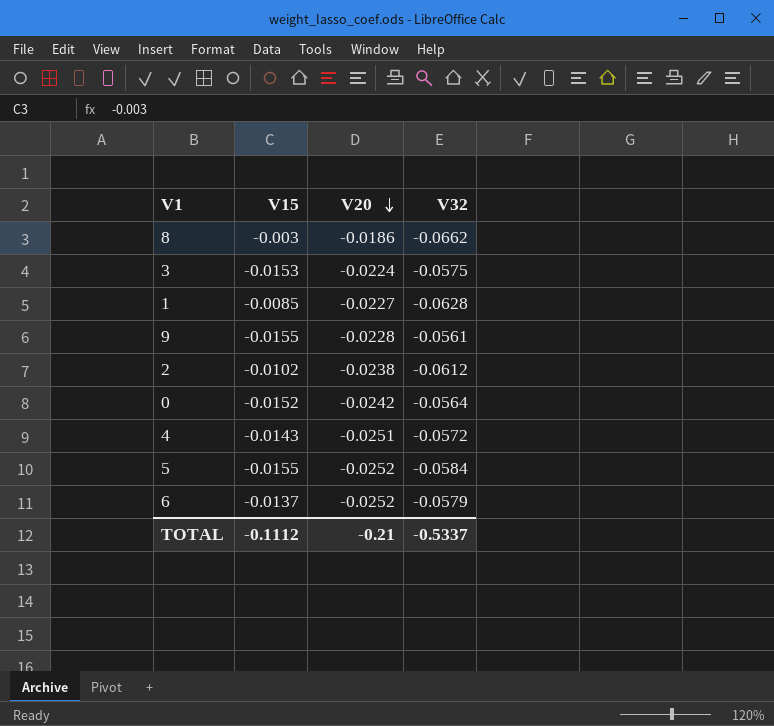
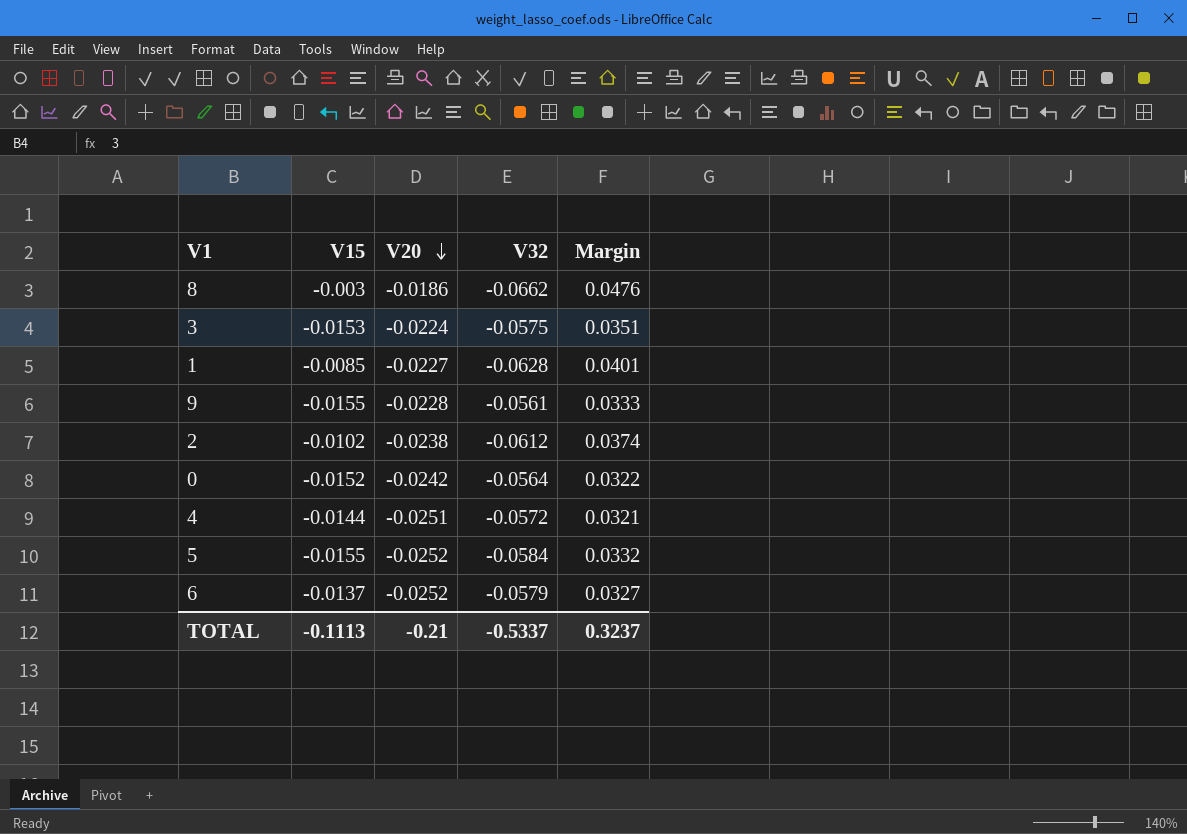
column Margin | formula: none -> [V20] - [V32]
4 | V15: -0.0143 -> -0.0144
TOTAL | V15: -0.1112 -> -0.1113

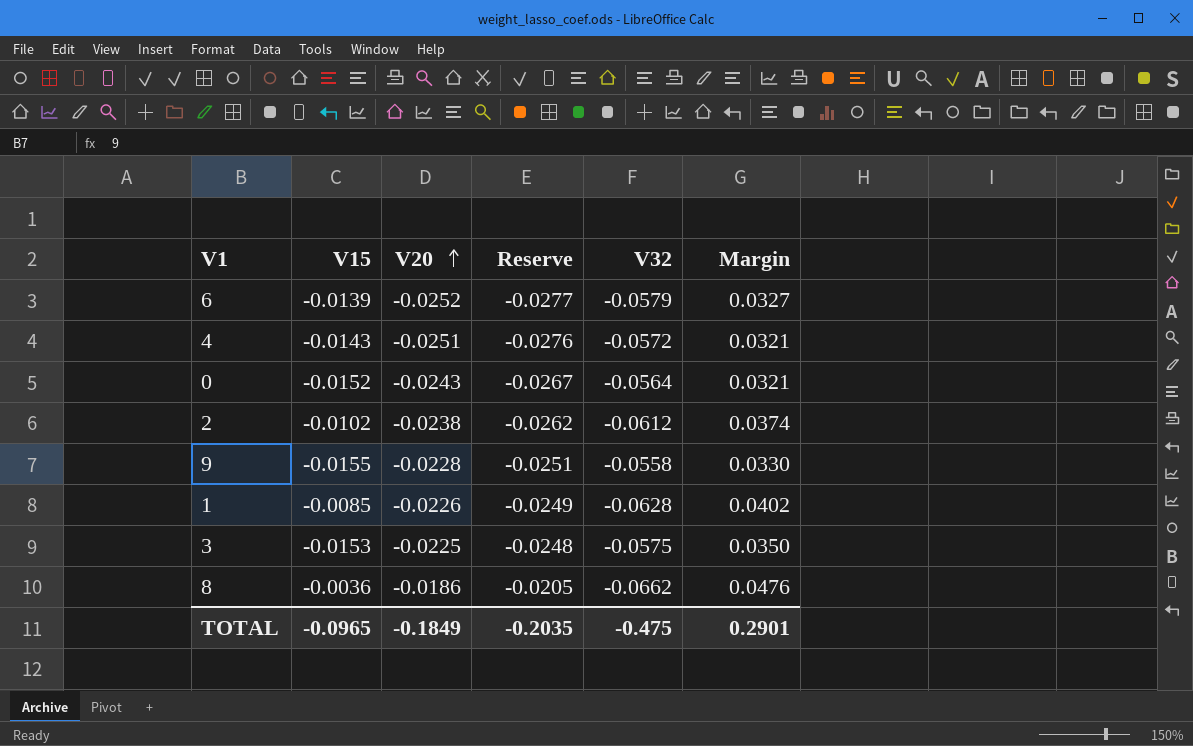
row order: V20 descending -> V20 ascending
column Reserve | formula: none -> [V20] * 1.1
row 5: -0.0155 | -0.0252 | -0.0584 | 0.0332 -> none
6 | V15: -0.0137 -> -0.0139
4 | V15: -0.0144 -> -0.0143
0 | V20: -0.0242 -> -0.0243
0 | Margin: 0.0322 -> 0.0321
9 | V32: -0.0561 -> -0.0558
9 | Margin: 0.0333 -> 0.0330
1 | V20: -0.0227 -> -0.0226
1 | Margin: 0.0401 -> 0.0402
3 | V20: -0.0224 -> -0.0225
3 | Margin: 0.0351 -> 0.0350
8 | V15: -0.003 -> -0.0036
TOTAL | V15: -0.1113 -> -0.0965
TOTAL | V20: -0.21 -> -0.1849
TOTAL | V32: -0.5337 -> -0.475
TOTAL | Margin: 0.3237 -> 0.2901

